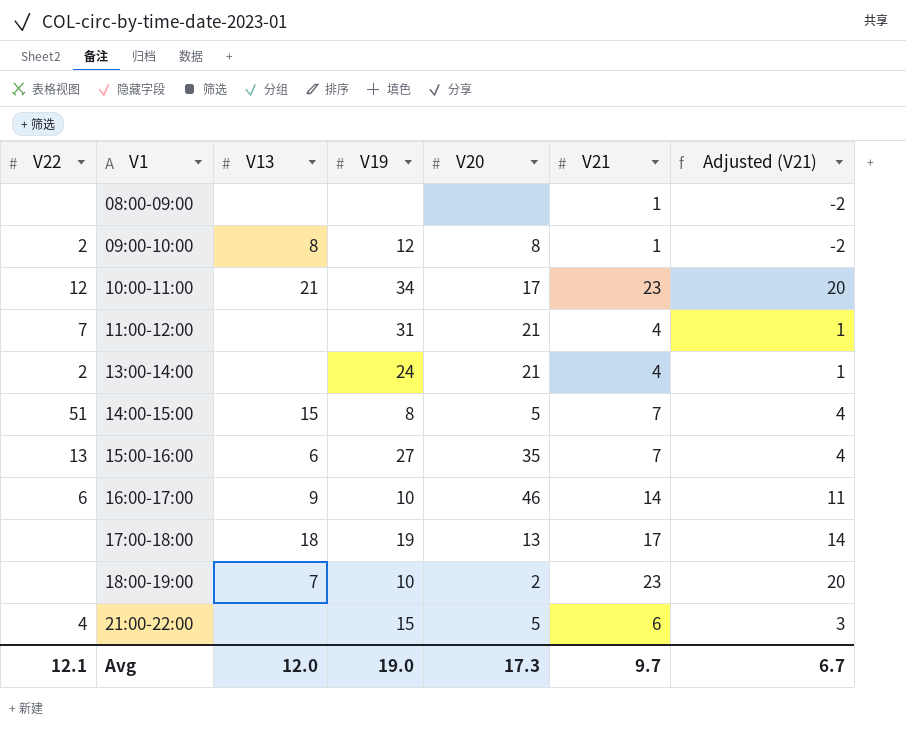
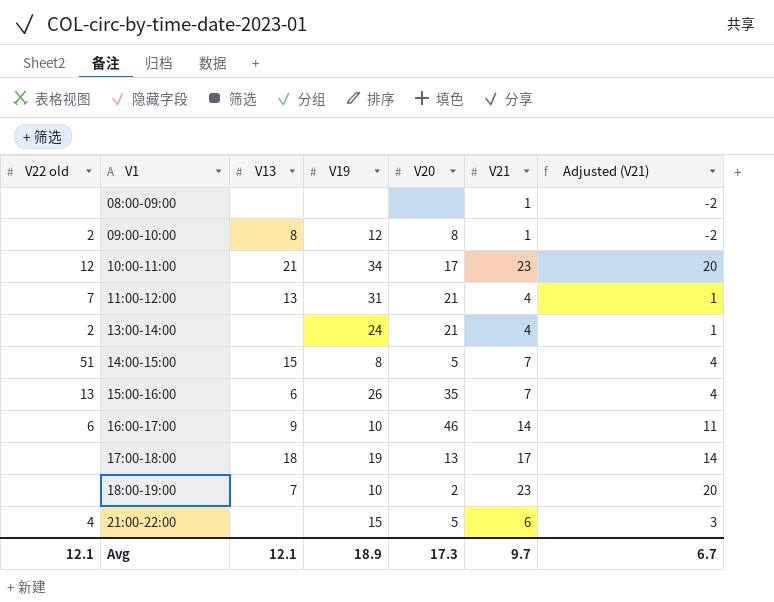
column name: V22 -> V22 old
11:00-12:00 | V13: none -> 13
15:00-16:00 | V19: 27 -> 26
Avg | V13: 12.0 -> 12.1
Avg | V19: 19.0 -> 18.9

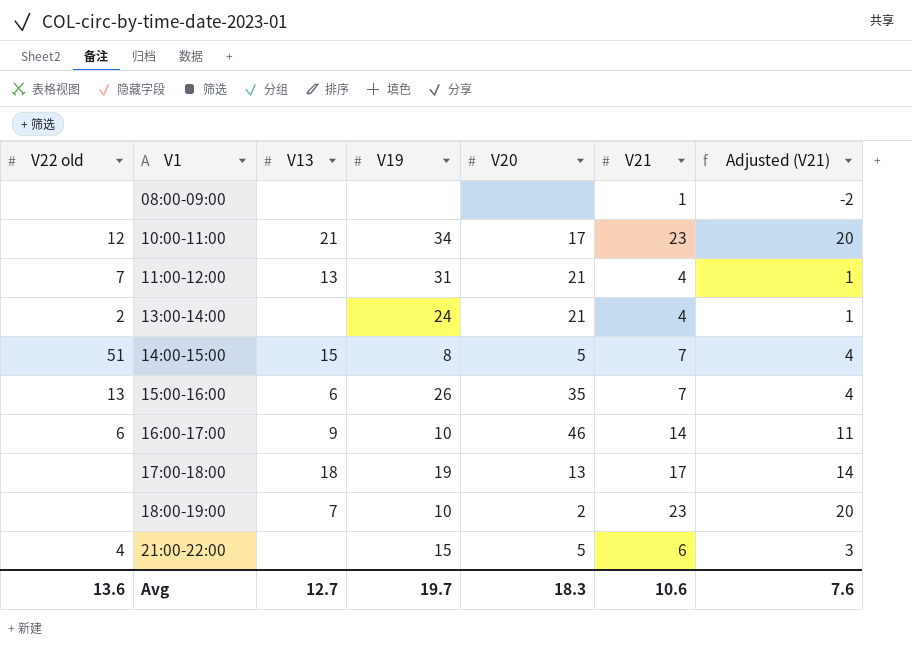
row 09:00-10:00: 2 | 8 | 12 | 8 | 1 | -2 -> none
Avg | V22 old: 12.1 -> 13.6
Avg | V13: 12.1 -> 12.7
Avg | V19: 18.9 -> 19.7
Avg | V20: 17.3 -> 18.3
Avg | V21: 9.7 -> 10.6
Avg | Adjusted (V21): 6.7 -> 7.6

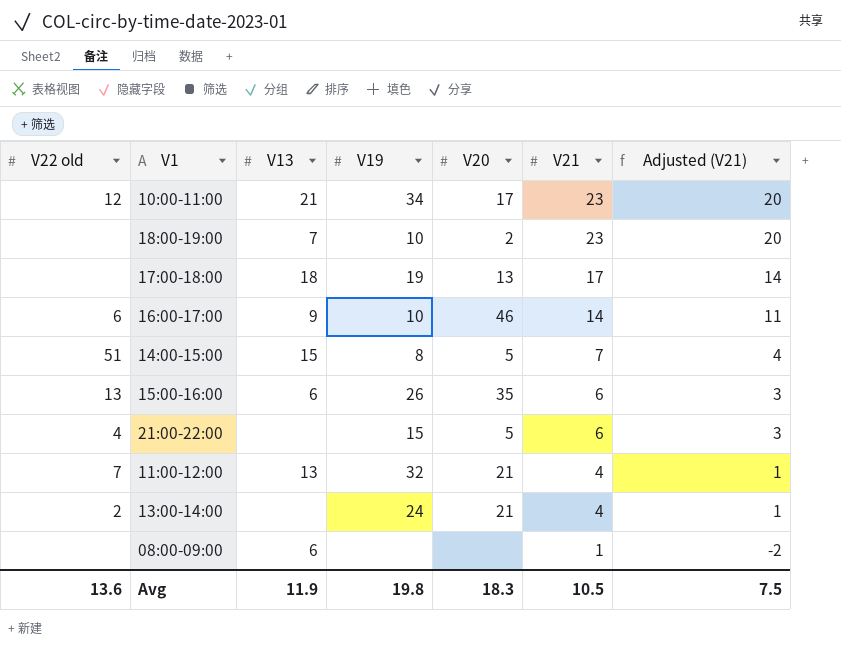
row order: V1 ascending -> V21 descending
15:00-16:00 | V21: 7 -> 6
15:00-16:00 | Adjusted (V21): 4 -> 3
11:00-12:00 | V19: 31 -> 32
08:00-09:00 | V13: none -> 6
Avg | V13: 12.7 -> 11.9
Avg | V19: 19.7 -> 19.8
Avg | V21: 10.6 -> 10.5
Avg | Adjusted (V21): 7.6 -> 7.5

